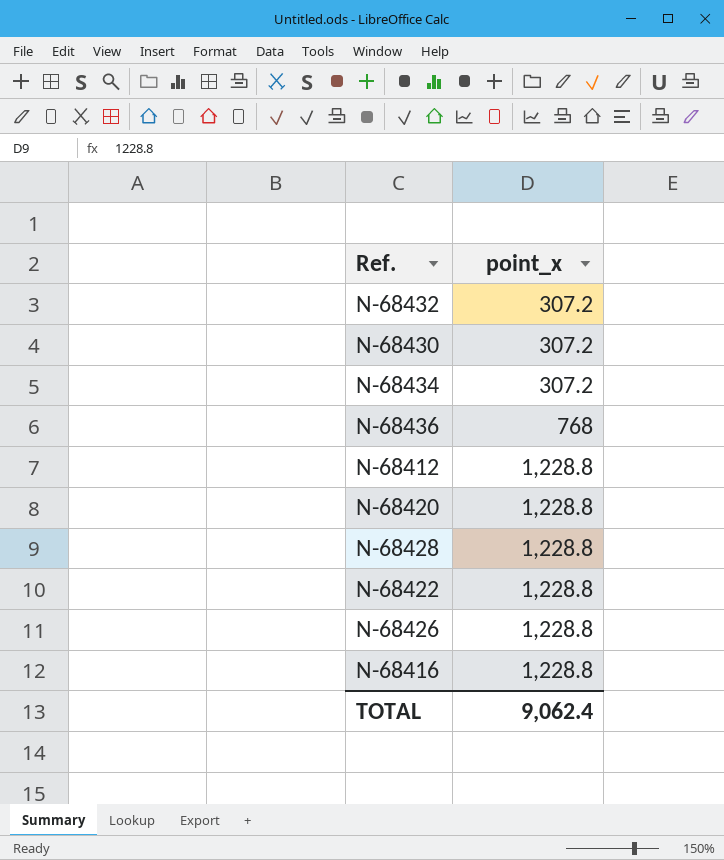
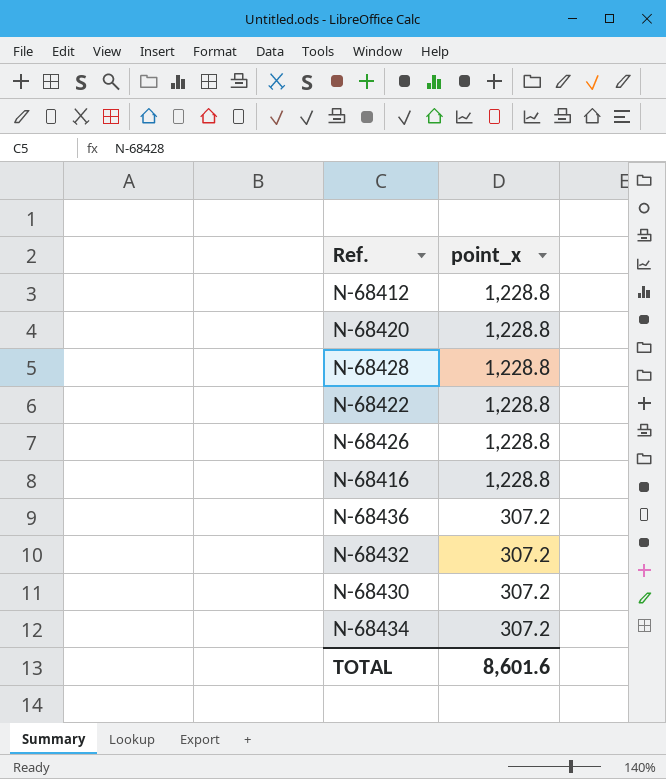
row order: point_x ascending -> point_x descending
N-68436 | point_x: 768 -> 307.2
TOTAL | point_x: 9,062.4 -> 8,601.6

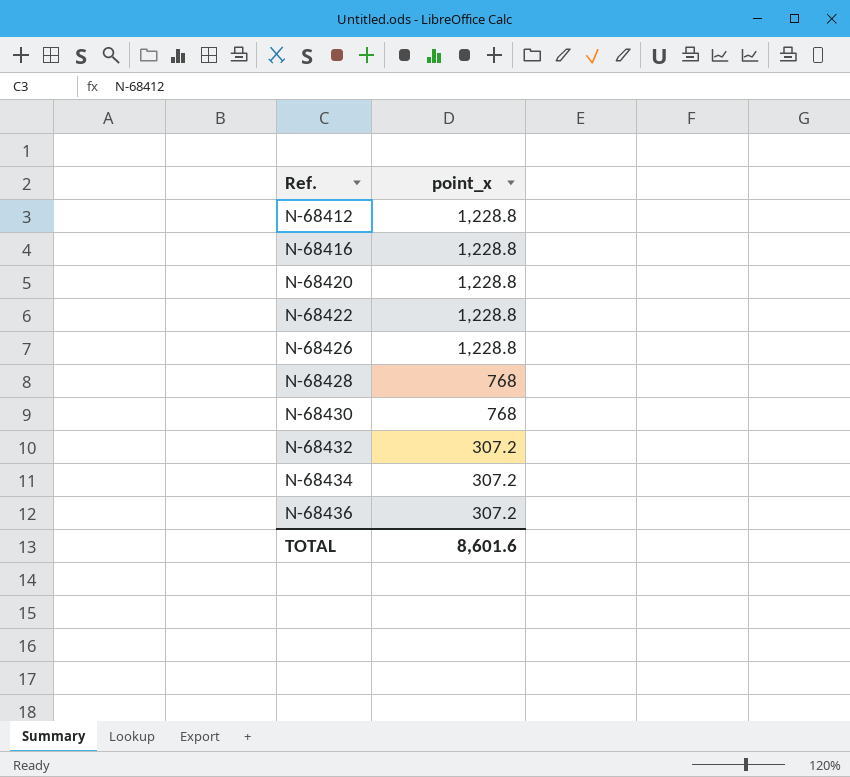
row order: point_x descending -> Ref. ascending
N-68428 | point_x: 1,228.8 -> 768
N-68430 | point_x: 307.2 -> 768

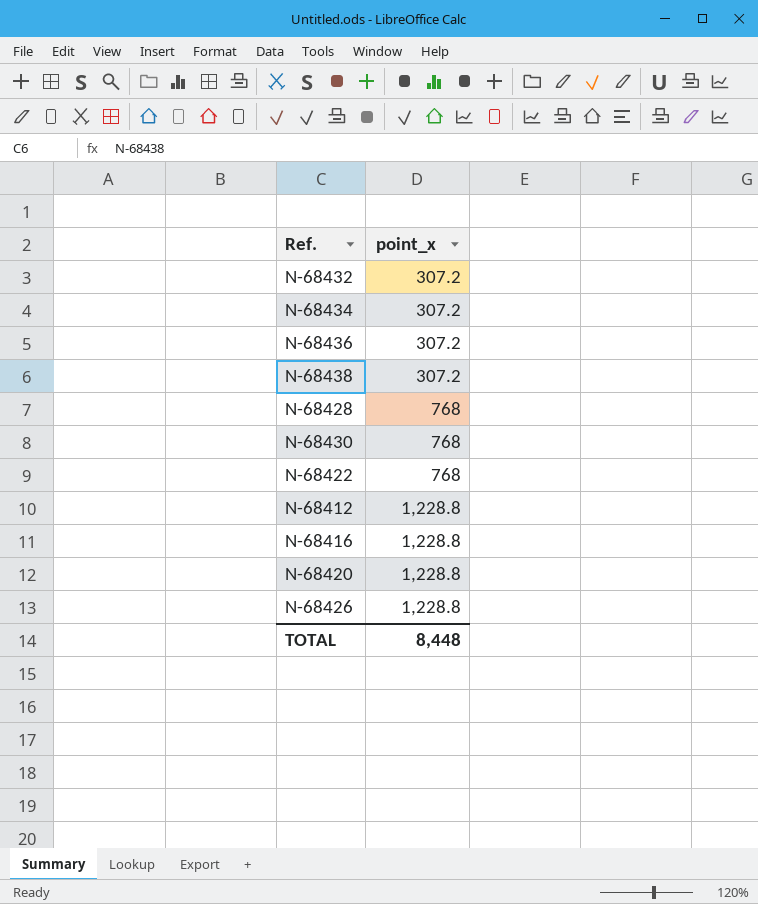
row order: Ref. ascending -> point_x ascending
row N-68438: none -> 307.2
N-68422 | point_x: 1,228.8 -> 768
TOTAL | point_x: 8,601.6 -> 8,448

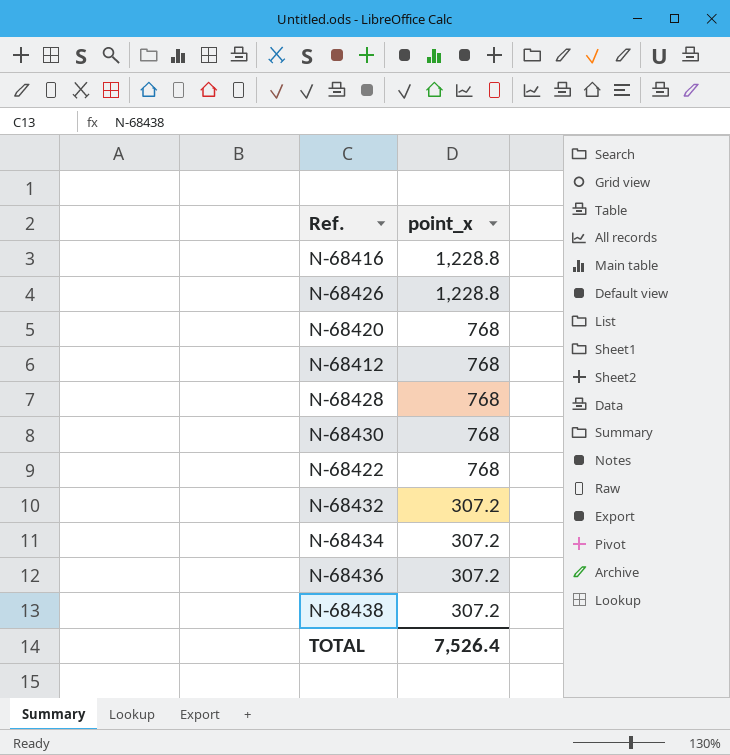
row order: point_x ascending -> point_x descending
N-68420 | point_x: 1,228.8 -> 768
N-68412 | point_x: 1,228.8 -> 768
TOTAL | point_x: 8,448 -> 7,526.4

